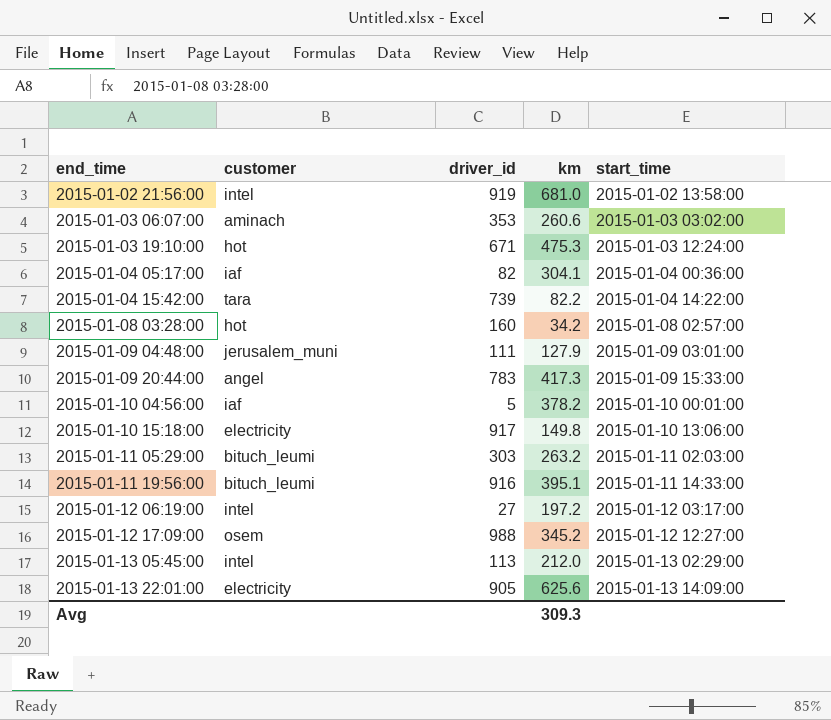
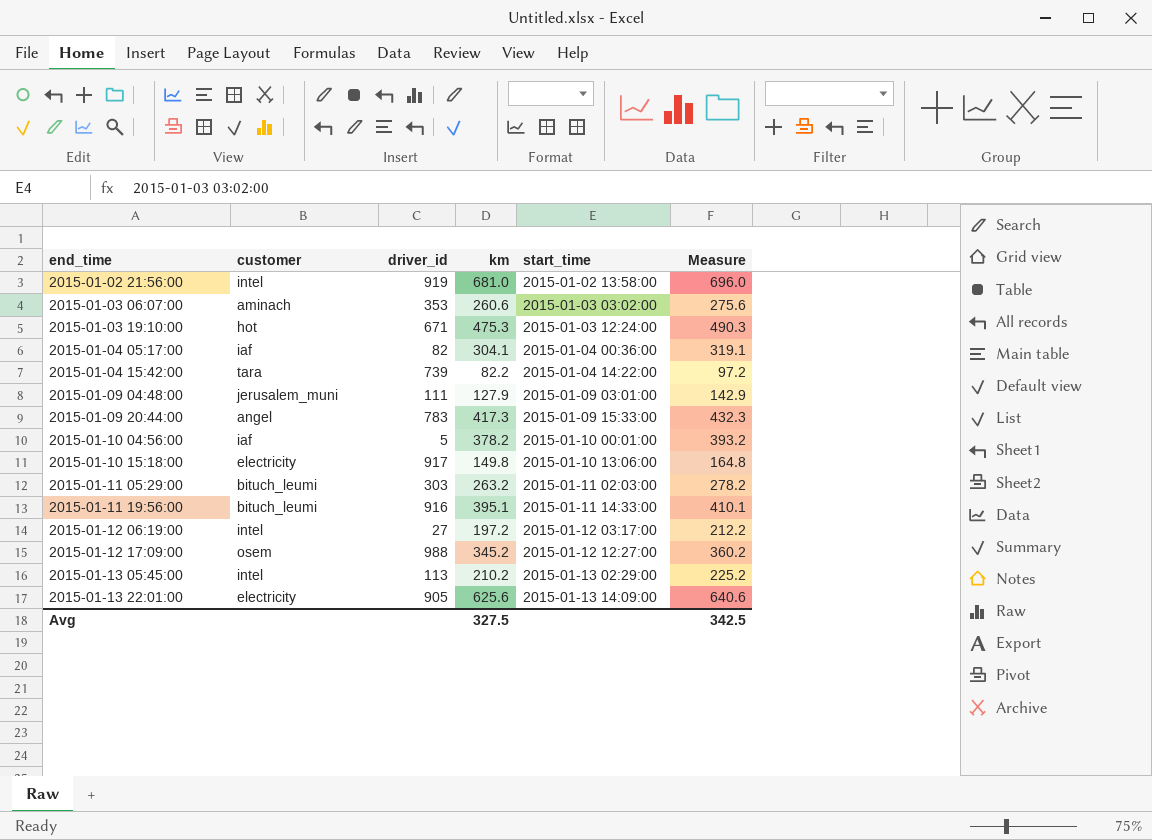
column Measure | formula: none -> [km] + 15
row 2015-01-08 03:28:00: hot | 160 | 34.2 | 2015-01-08 02:57:00 -> none
2015-01-13 05:45:00 | km: 212.0 -> 210.2
Avg | km: 309.3 -> 327.5

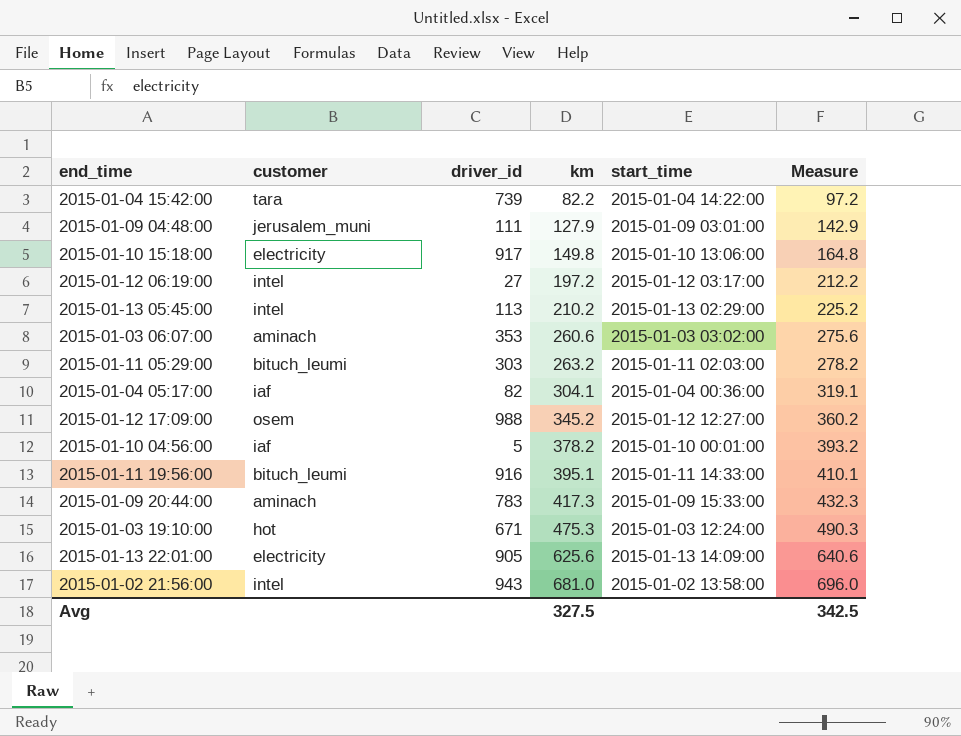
row order: end_time ascending -> km ascending
2015-01-09 20:44:00 | customer: angel -> aminach
2015-01-02 21:56:00 | driver_id: 919 -> 943

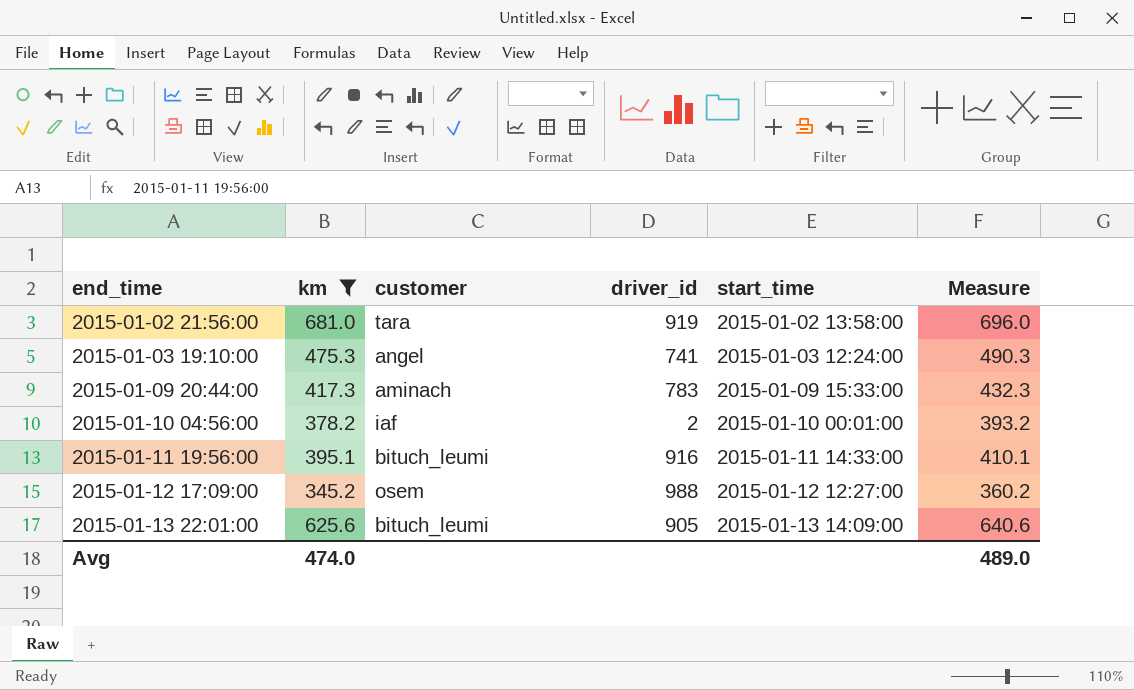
filter: none -> km >= 345.2
row order: km ascending -> end_time ascending
column km | position: 4 -> 2
2015-01-02 21:56:00 | customer: intel -> tara
2015-01-02 21:56:00 | driver_id: 943 -> 919
2015-01-03 19:10:00 | customer: hot -> angel
2015-01-03 19:10:00 | driver_id: 671 -> 741
2015-01-10 04:56:00 | driver_id: 5 -> 2
2015-01-13 22:01:00 | customer: electricity -> bituch_leumi
Avg | km: 327.5 -> 474.0
Avg | Measure: 342.5 -> 489.0

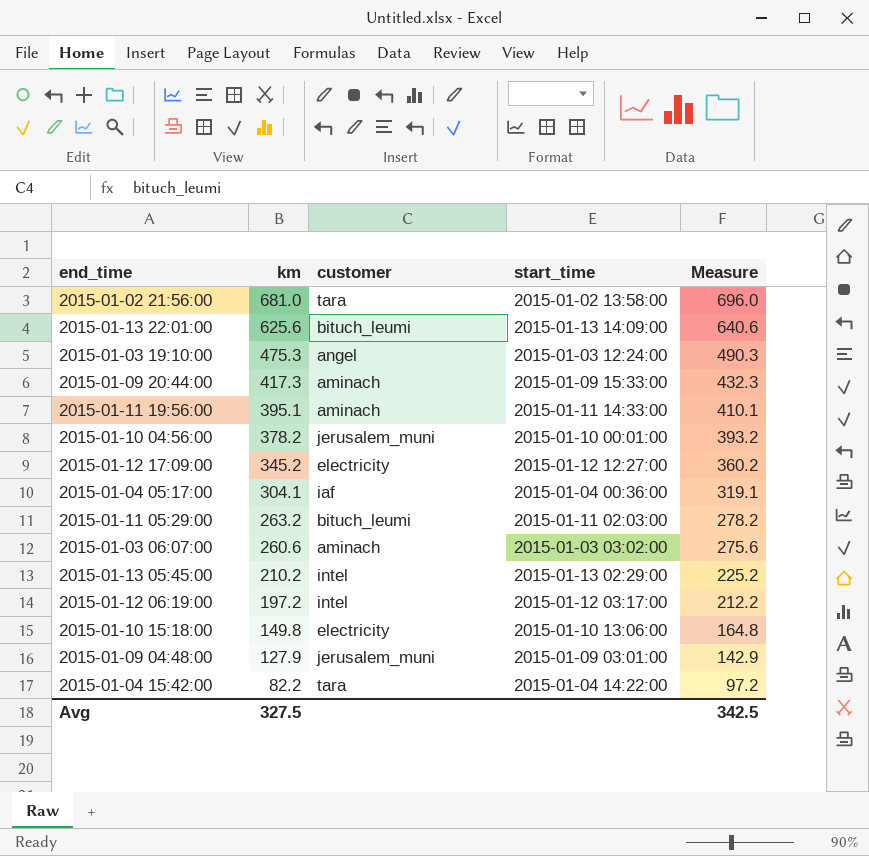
filter: km >= 345.2 -> none
row order: end_time ascending -> km descending
column driver_id | position: 4 -> none
2015-01-11 19:56:00 | customer: bituch_leumi -> aminach
2015-01-10 04:56:00 | customer: iaf -> jerusalem_muni
2015-01-12 17:09:00 | customer: osem -> electricity
Avg | km: 474.0 -> 327.5
Avg | Measure: 489.0 -> 342.5

